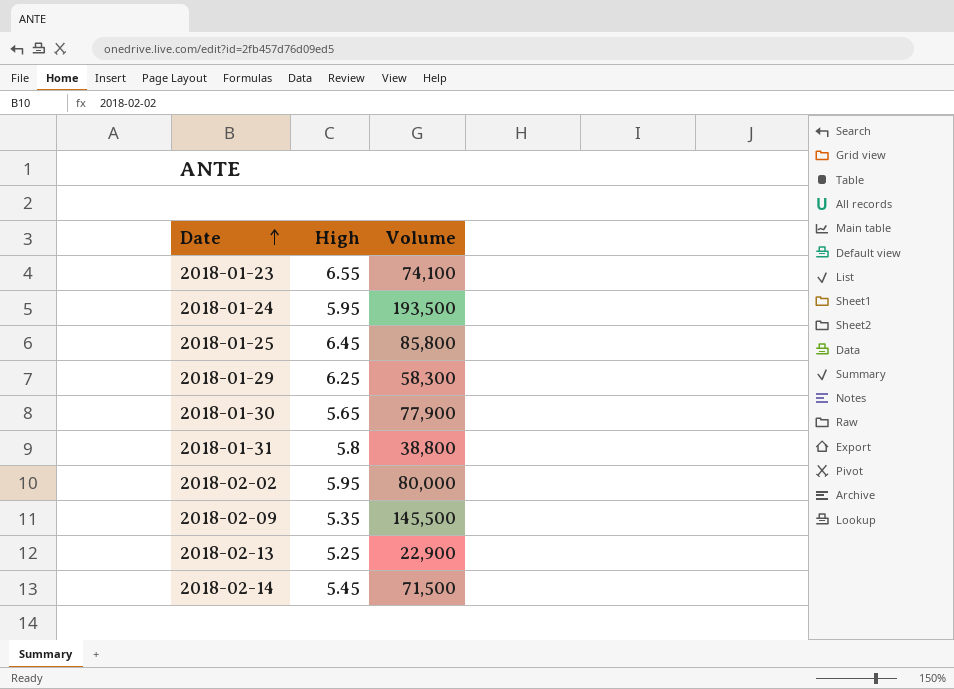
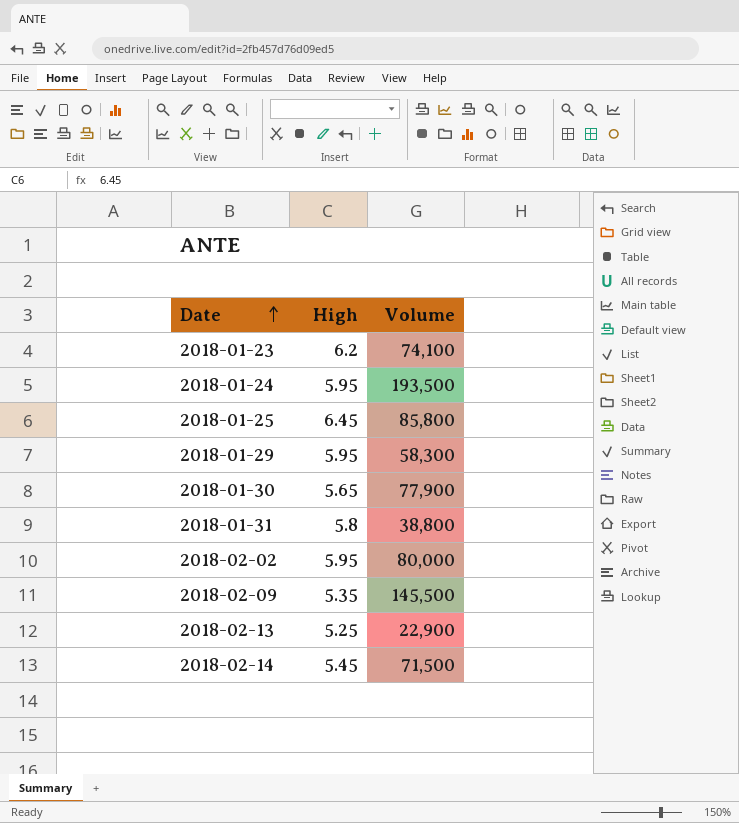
2018-01-23 | High: 6.55 -> 6.2
2018-01-29 | High: 6.25 -> 5.95

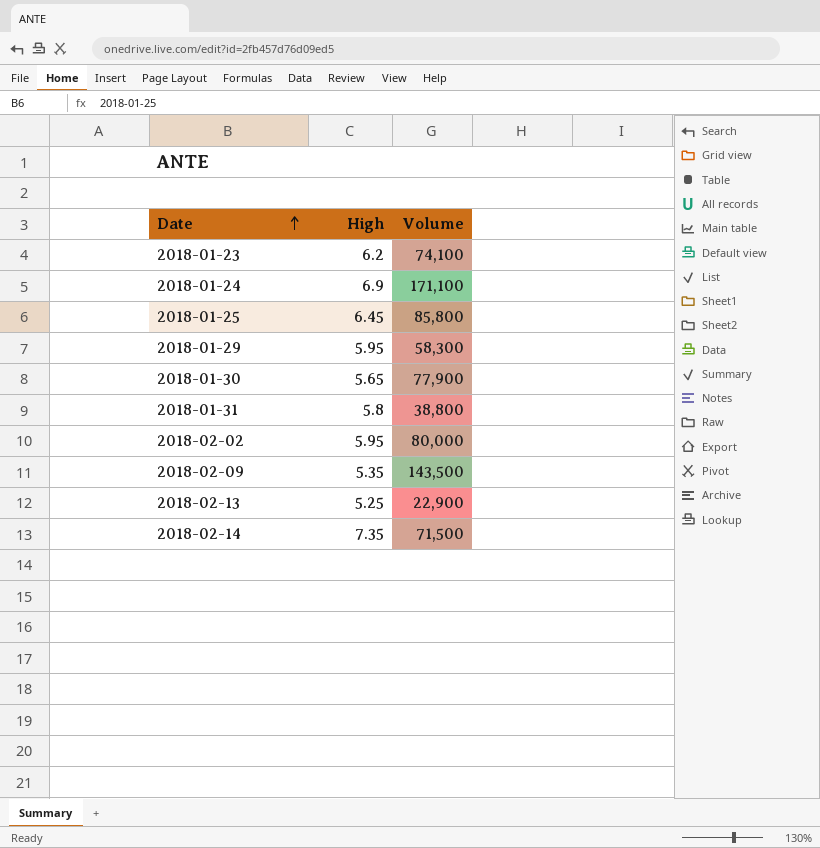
2018-01-24 | High: 5.95 -> 6.9
2018-01-24 | Volume: 193,500 -> 171,100
2018-02-09 | Volume: 145,500 -> 143,500
2018-02-14 | High: 5.45 -> 7.35

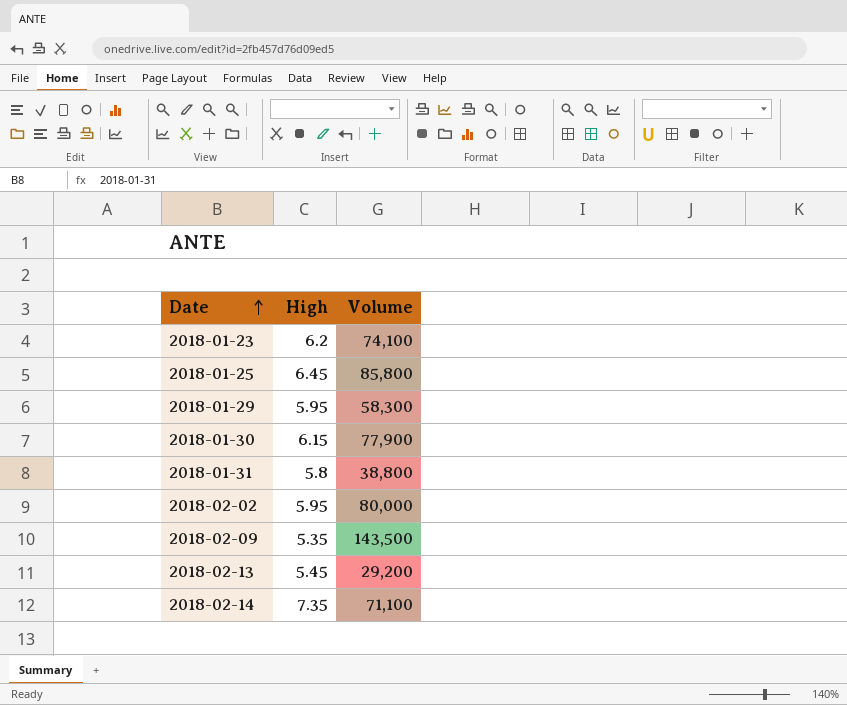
row 2018-01-24: 6.9 | 171,100 -> none
2018-01-30 | High: 5.65 -> 6.15
2018-02-13 | High: 5.25 -> 5.45
2018-02-13 | Volume: 22,900 -> 29,200
2018-02-14 | Volume: 71,500 -> 71,100

